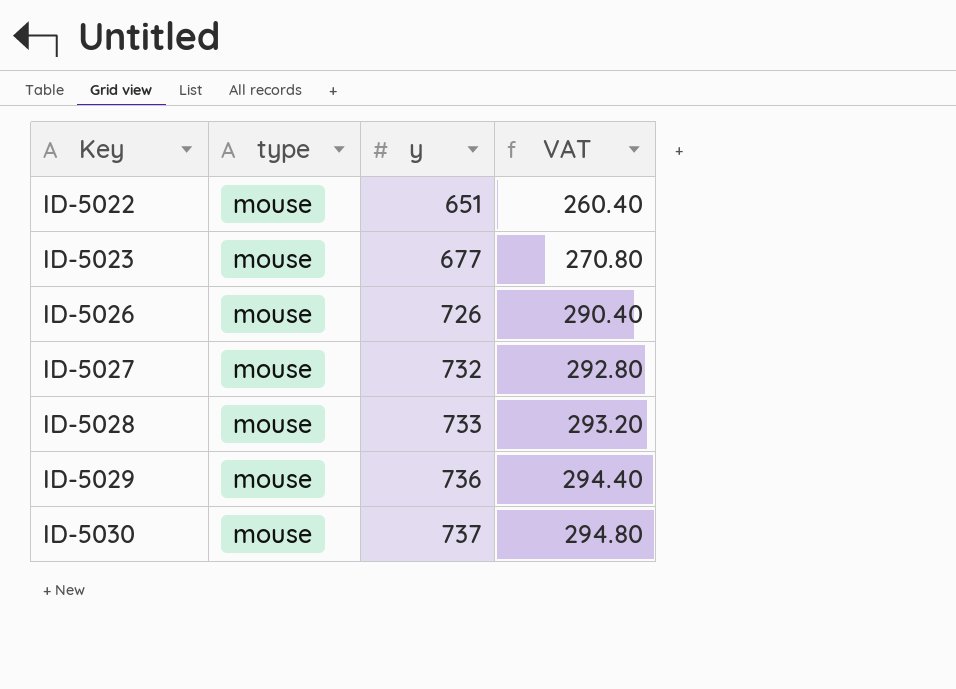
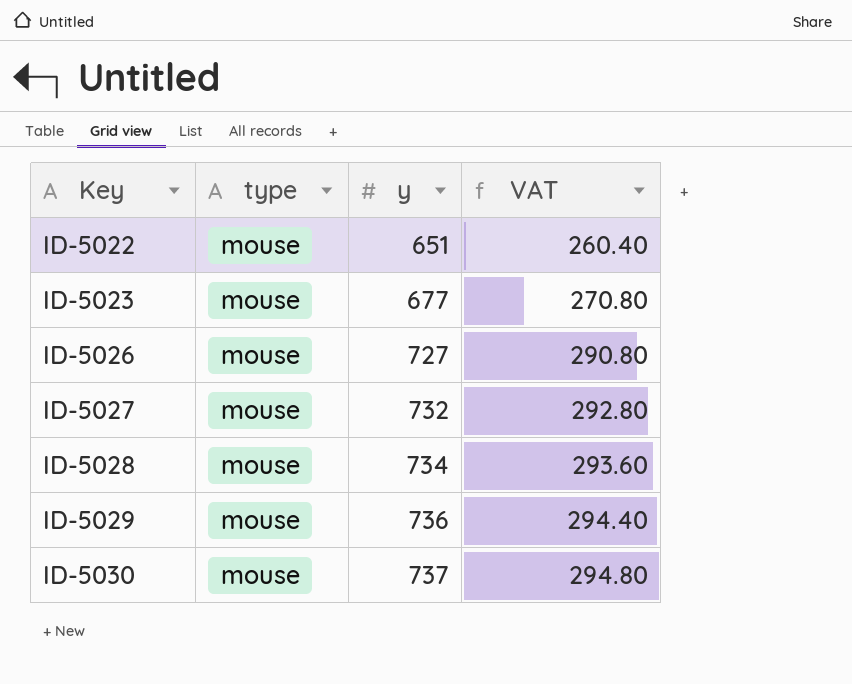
ID-5026 | y: 726 -> 727
ID-5026 | VAT: 290.40 -> 290.80
ID-5028 | y: 733 -> 734
ID-5028 | VAT: 293.20 -> 293.60

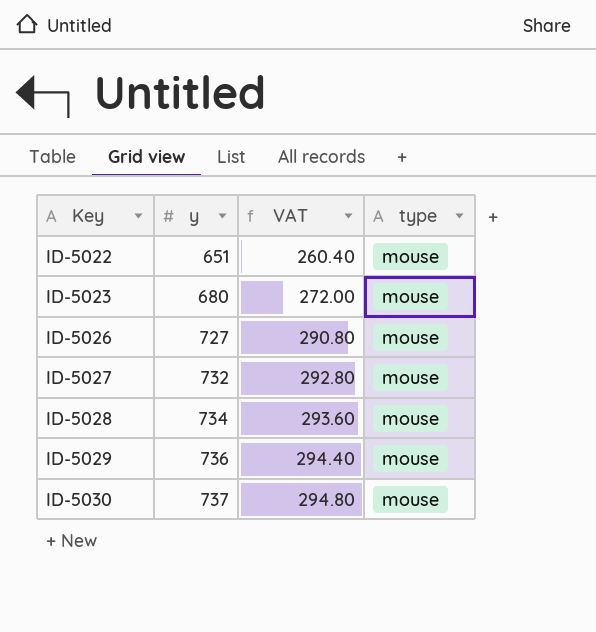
column type | position: 2 -> 4
ID-5023 | y: 677 -> 680
ID-5023 | VAT: 270.80 -> 272.00

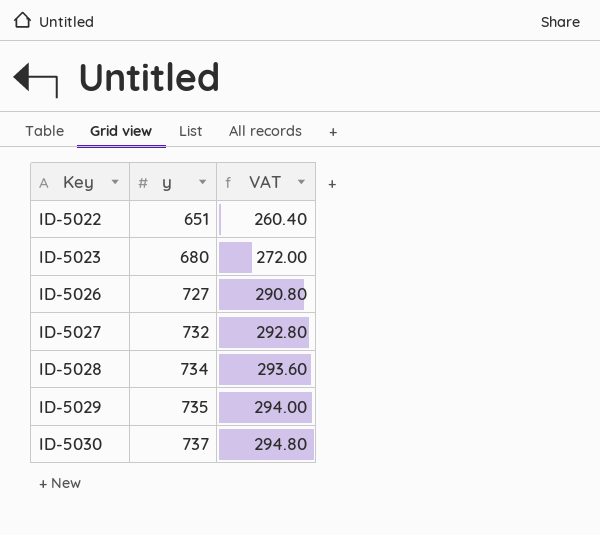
column type | position: 4 -> none
ID-5029 | y: 736 -> 735
ID-5029 | VAT: 294.40 -> 294.00

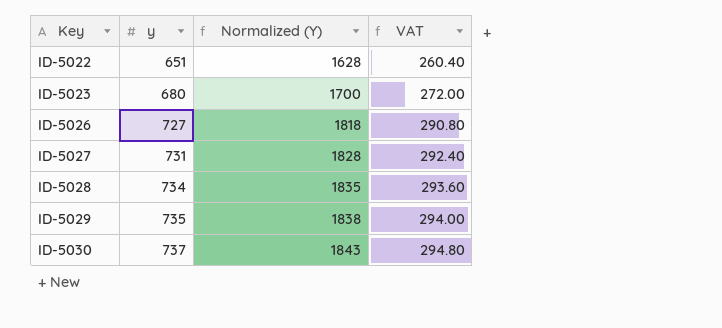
column Normalized (Y) | formula: none -> [y] * 2.5
ID-5027 | y: 732 -> 731
ID-5027 | VAT: 292.80 -> 292.40

